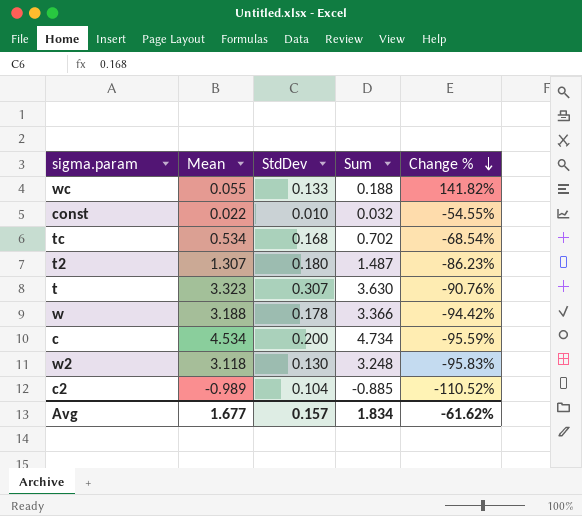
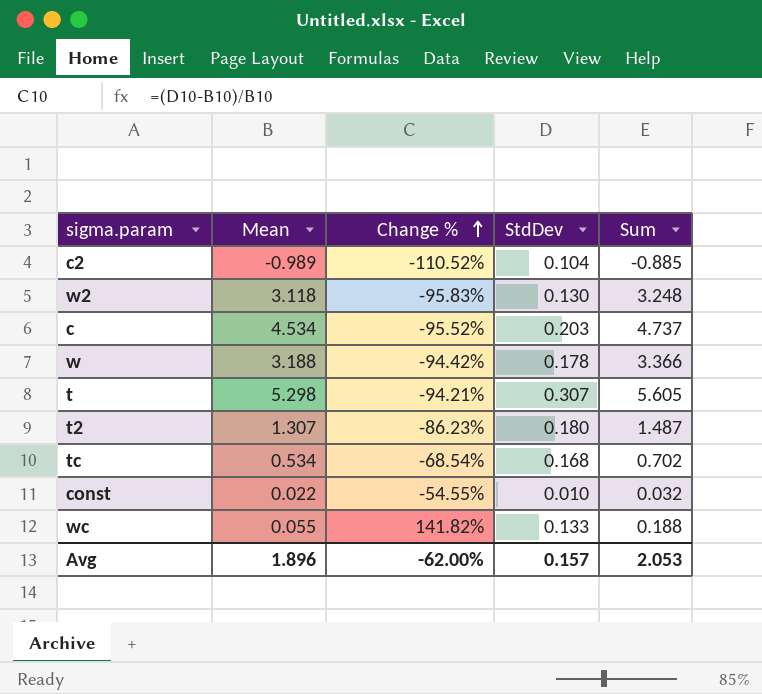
row order: Change % descending -> Change % ascending
column Change % | position: 5 -> 3
c | Change %: -95.59% -> -95.52%
c | StdDev: 0.200 -> 0.203
c | Sum: 4.734 -> 4.737
t | Mean: 3.323 -> 5.298
t | Change %: -90.76% -> -94.21%
t | Sum: 3.630 -> 5.605
Avg | Mean: 1.677 -> 1.896
Avg | Change %: -61.62% -> -62.00%
Avg | Sum: 1.834 -> 2.053

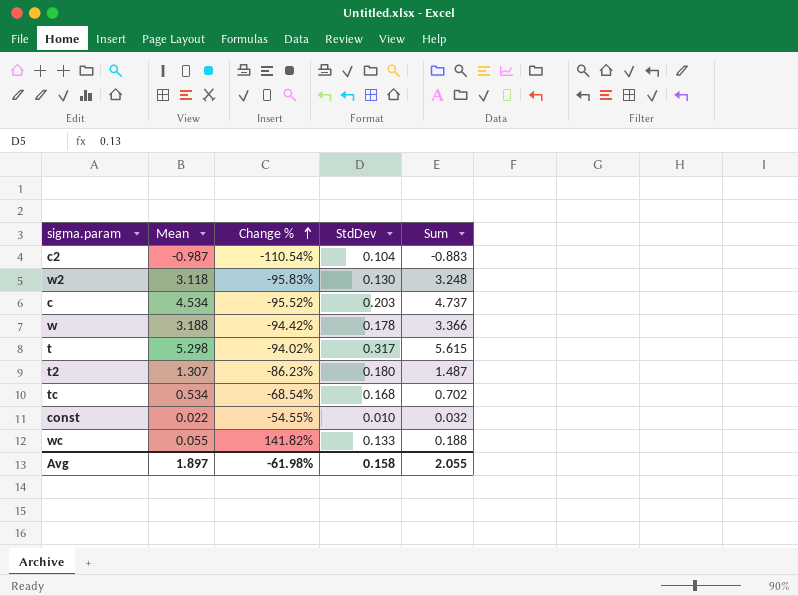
c2 | Mean: -0.989 -> -0.987
c2 | Change %: -110.52% -> -110.54%
c2 | Sum: -0.885 -> -0.883
t | Change %: -94.21% -> -94.02%
t | StdDev: 0.307 -> 0.317
t | Sum: 5.605 -> 5.615
Avg | Mean: 1.896 -> 1.897
Avg | Change %: -62.00% -> -61.98%
Avg | StdDev: 0.157 -> 0.158
Avg | Sum: 2.053 -> 2.055

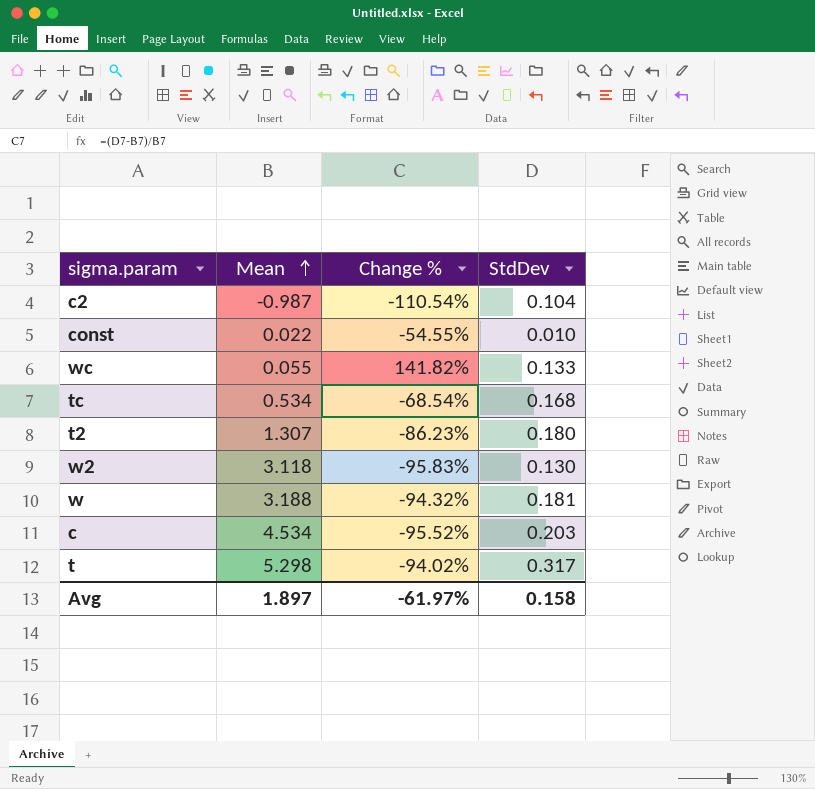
row order: Change % ascending -> Mean ascending
column Sum | formula: [Mean] + [StdDev] -> none
w | Change %: -94.42% -> -94.32%
w | StdDev: 0.178 -> 0.181
Avg | Change %: -61.98% -> -61.97%

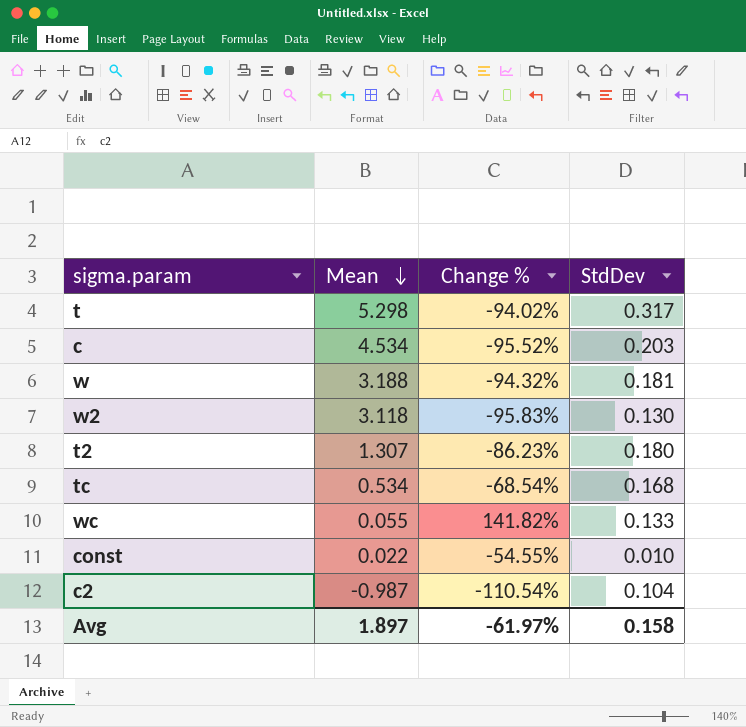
row order: Mean ascending -> Mean descending

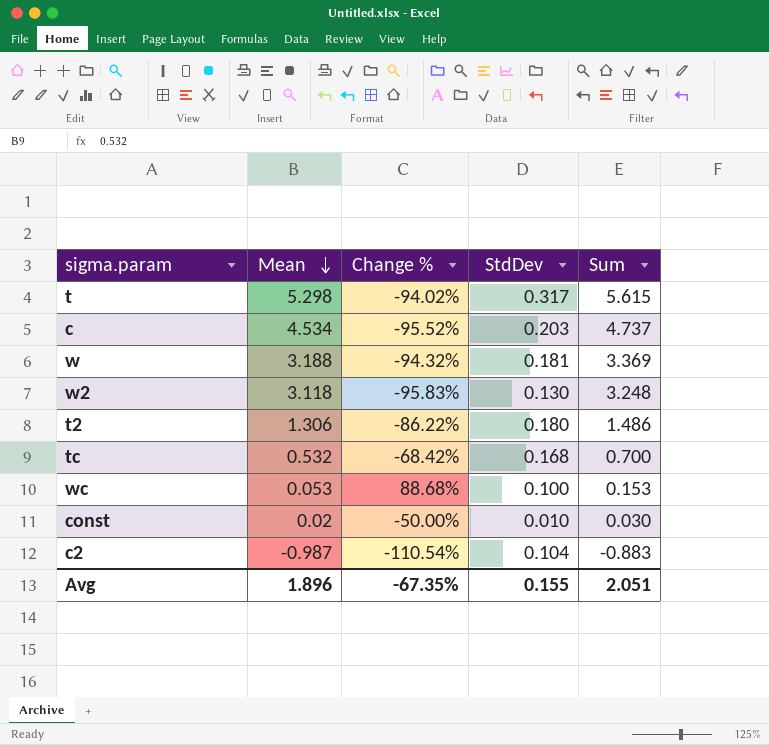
column Sum | formula: none -> [Mean] + [StdDev]
t2 | Mean: 1.307 -> 1.306
t2 | Change %: -86.23% -> -86.22%
tc | Mean: 0.534 -> 0.532
tc | Change %: -68.54% -> -68.42%
wc | Mean: 0.055 -> 0.053
wc | Change %: 141.82% -> 88.68%
wc | StdDev: 0.133 -> 0.100
const | Mean: 0.022 -> 0.02
const | Change %: -54.55% -> -50.00%
Avg | Mean: 1.897 -> 1.896
Avg | Change %: -61.97% -> -67.35%
Avg | StdDev: 0.158 -> 0.155

